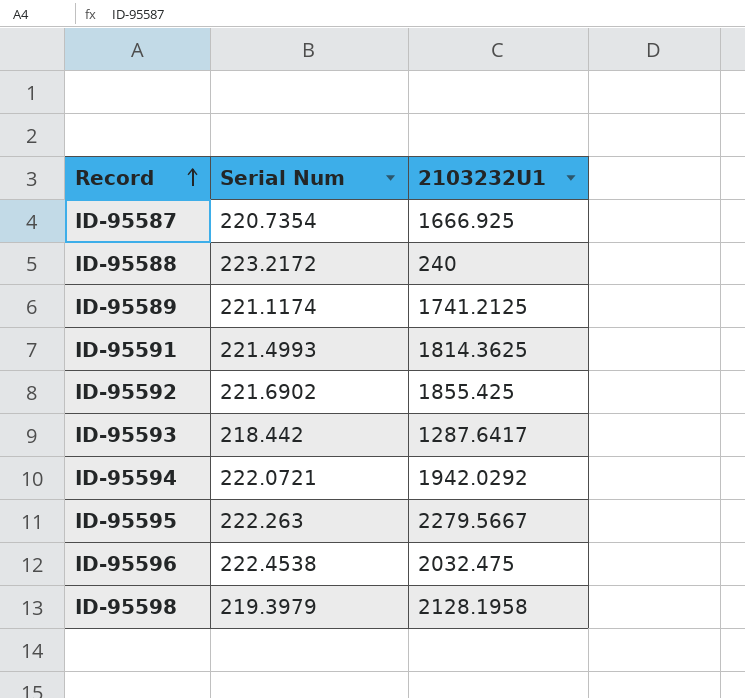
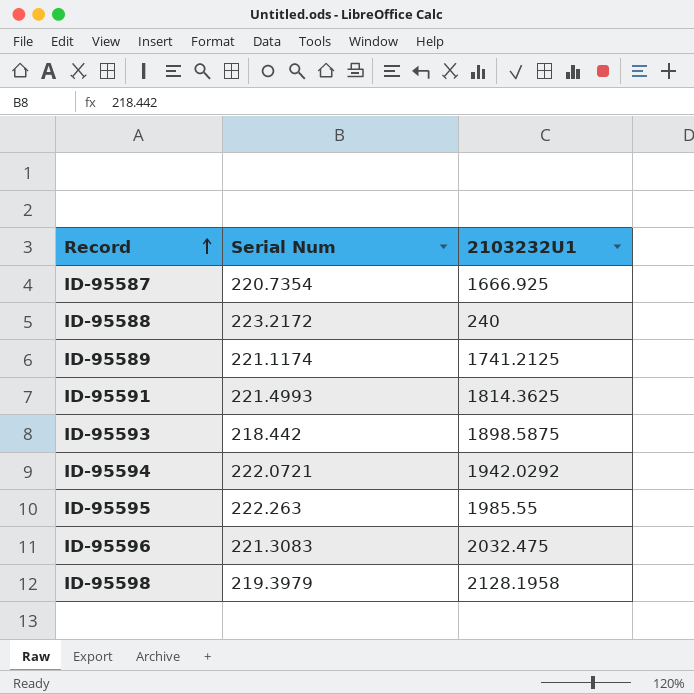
row ID-95592: 221.6902 | 1855.425 -> none
ID-95593 | 2103232U1: 1287.6417 -> 1898.5875
ID-95595 | 2103232U1: 2279.5667 -> 1985.55
ID-95596 | Serial Num: 222.4538 -> 221.3083

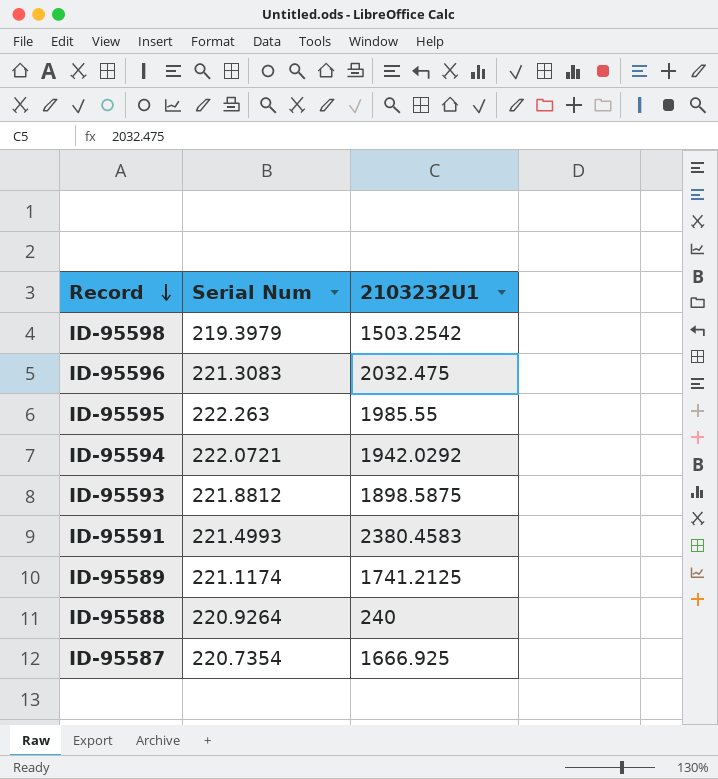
row order: Record ascending -> Record descending
ID-95598 | 2103232U1: 2128.1958 -> 1503.2542
ID-95593 | Serial Num: 218.442 -> 221.8812
ID-95591 | 2103232U1: 1814.3625 -> 2380.4583
ID-95588 | Serial Num: 223.2172 -> 220.9264

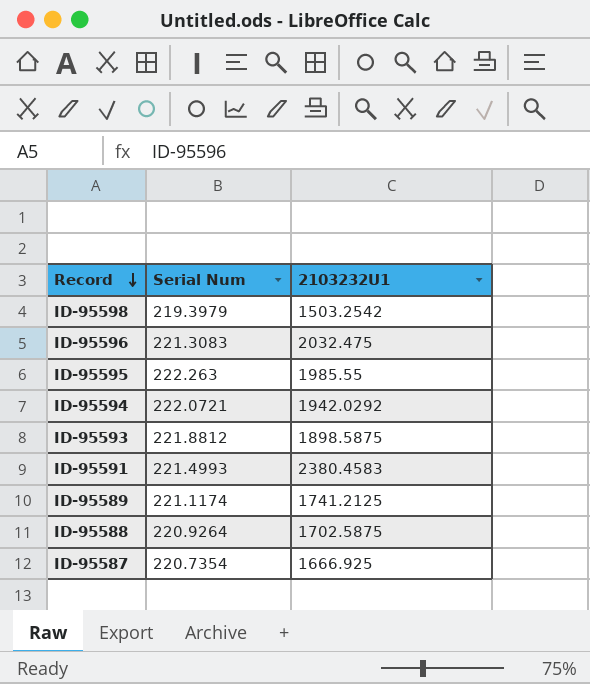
ID-95588 | 2103232U1: 240 -> 1702.5875

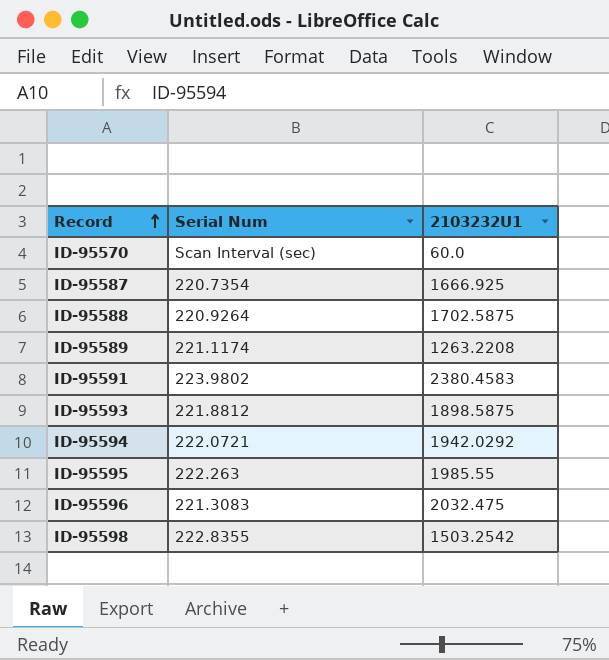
row order: Record descending -> Record ascending
row ID-95570: none -> Scan Interval (sec) | 60.0
ID-95589 | 2103232U1: 1741.2125 -> 1263.2208
ID-95591 | Serial Num: 221.4993 -> 223.9802
ID-95598 | Serial Num: 219.3979 -> 222.8355

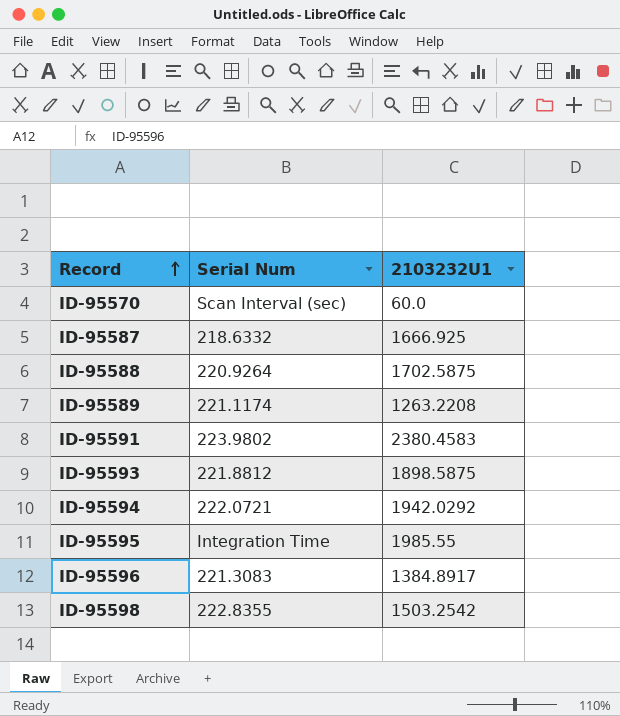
ID-95587 | Serial Num: 220.7354 -> 218.6332
ID-95595 | Serial Num: 222.263 -> Integration Time
ID-95596 | 2103232U1: 2032.475 -> 1384.8917

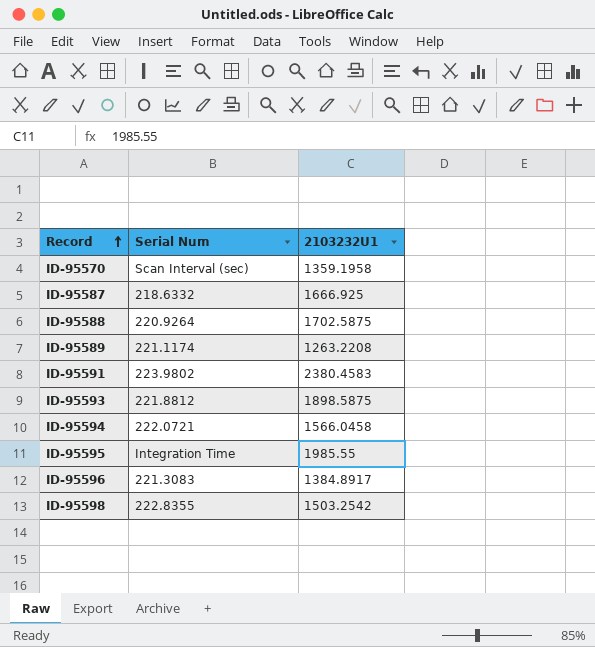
ID-95570 | 2103232U1: 60.0 -> 1359.1958
ID-95594 | 2103232U1: 1942.0292 -> 1566.0458

